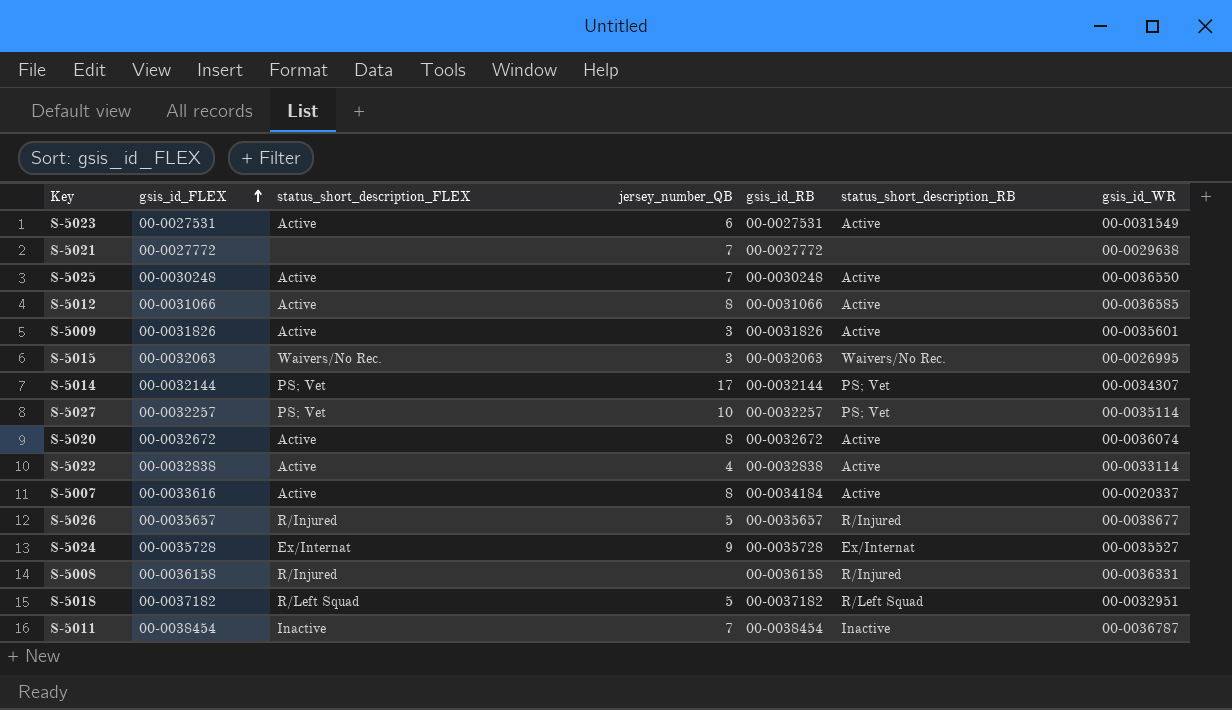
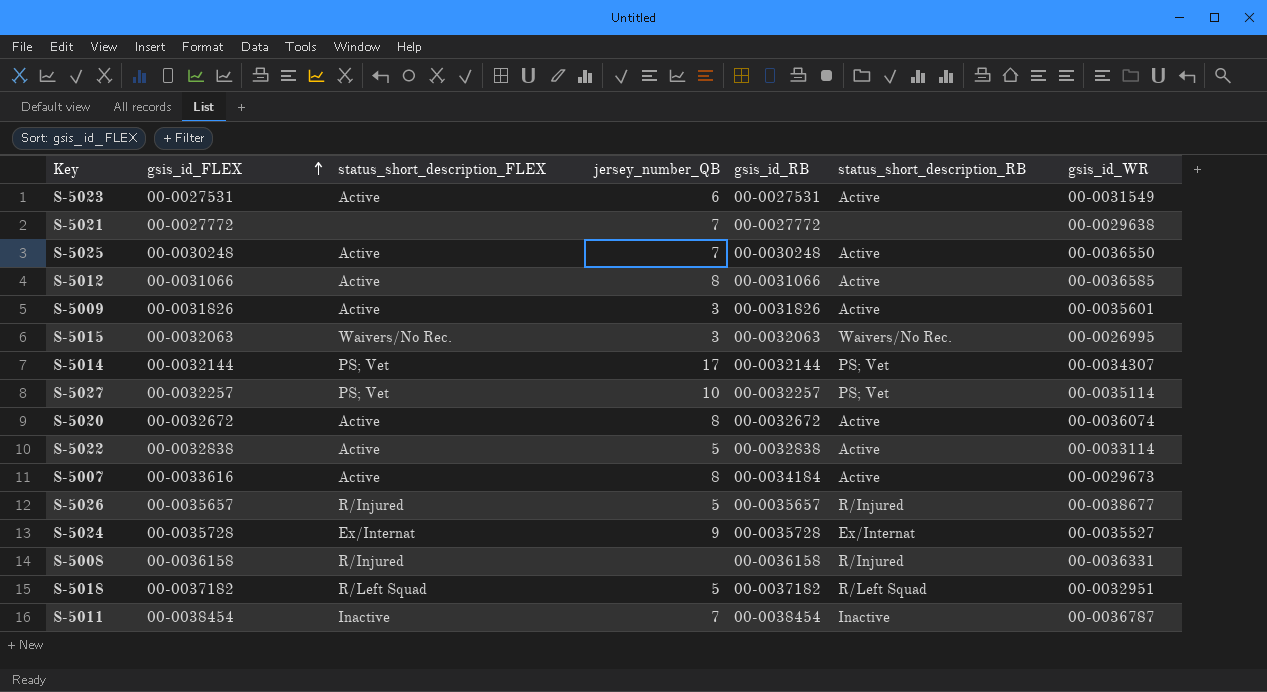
S-5022 | jersey_number_QB: 4 -> 5
S-5007 | gsis_id_WR: 00-0020337 -> 00-0029673

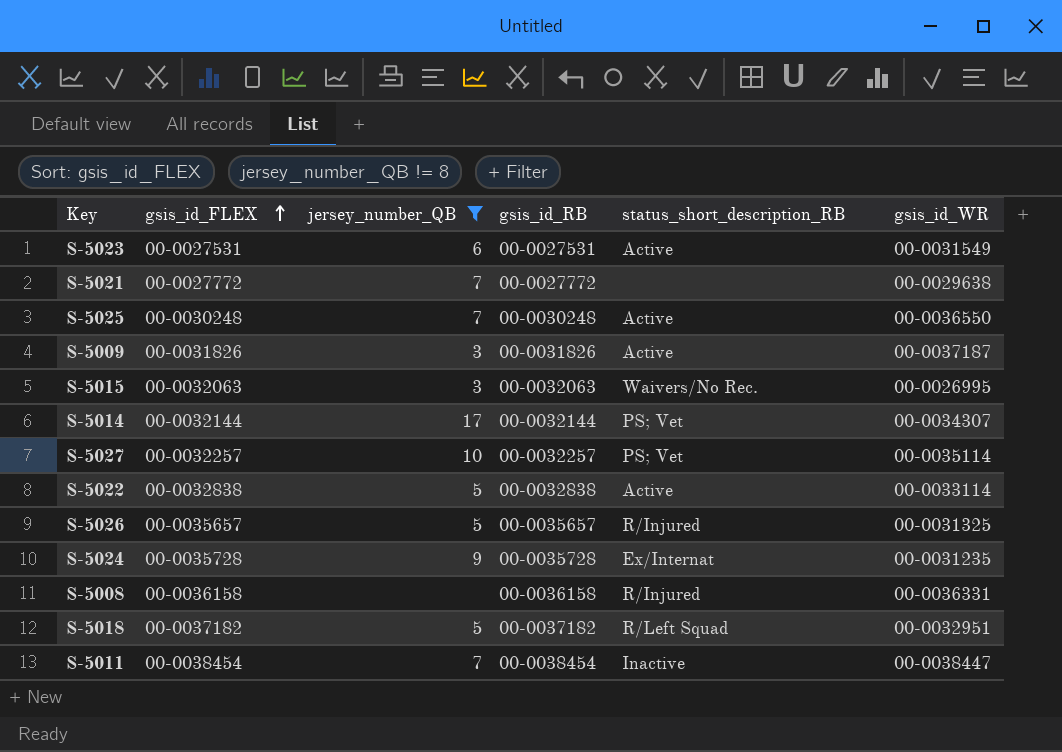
filter: none -> jersey_number_QB != 8
column status_short_description_FLEX | position: 3 -> none
S-5009 | gsis_id_WR: 00-0035601 -> 00-0037187
S-5026 | gsis_id_WR: 00-0038677 -> 00-0031325
S-5024 | gsis_id_WR: 00-0035527 -> 00-0031235
S-5011 | gsis_id_WR: 00-0036787 -> 00-0038447

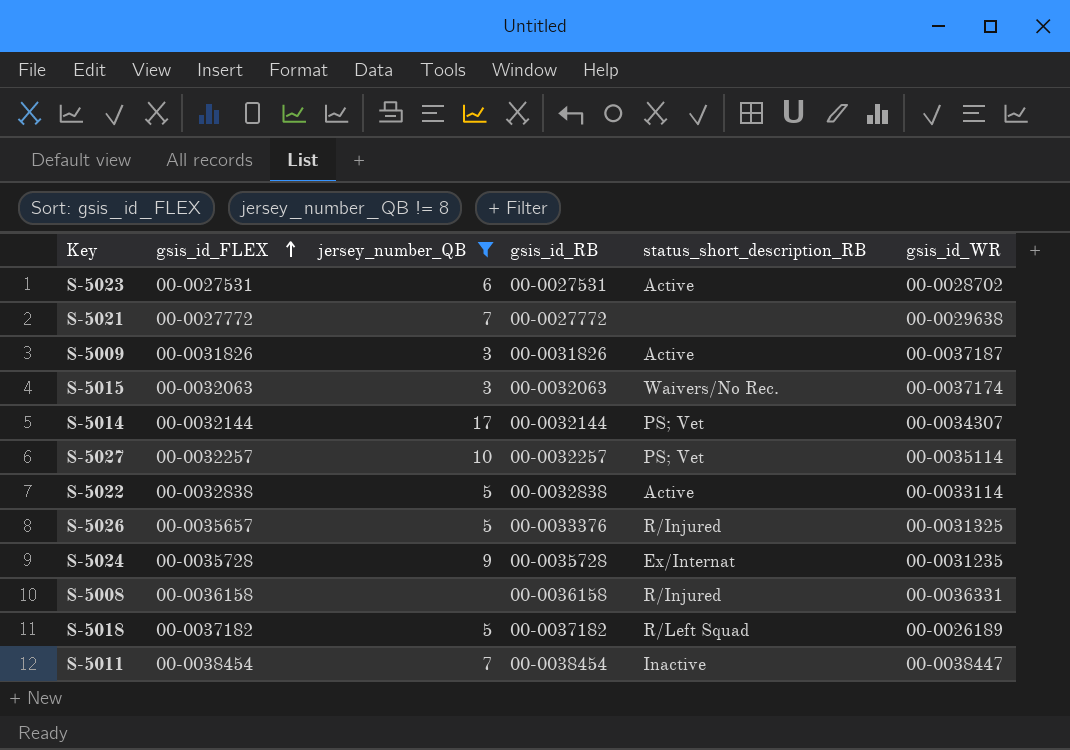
row S-5025: 00-0030248 | 7 | 00-0030248 | Active | 00-0036550 -> none
S-5023 | gsis_id_WR: 00-0031549 -> 00-0028702
S-5015 | gsis_id_WR: 00-0026995 -> 00-0037174
S-5026 | gsis_id_RB: 00-0035657 -> 00-0033376
S-5018 | gsis_id_WR: 00-0032951 -> 00-0026189

